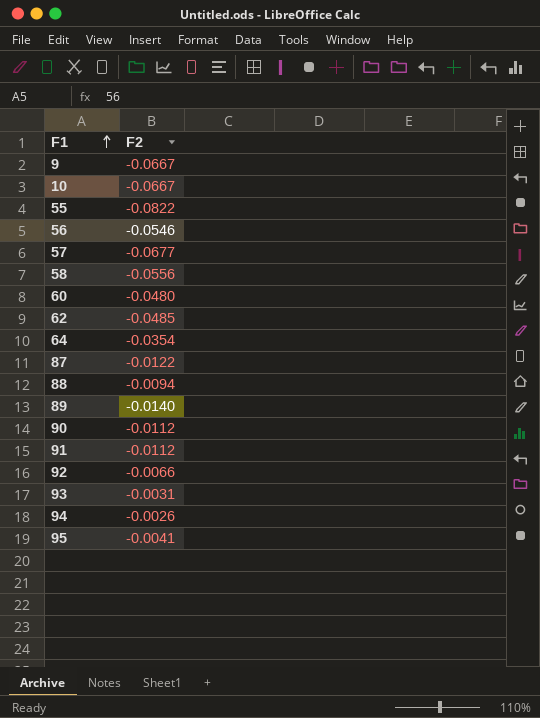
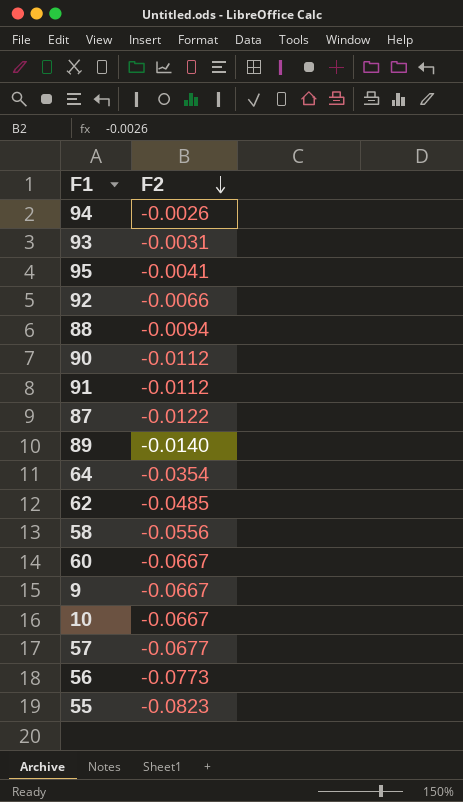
row order: F1 ascending -> F2 descending
60 | F2: -0.0480 -> -0.0667
56 | F2: -0.0546 -> -0.0773
55 | F2: -0.0822 -> -0.0823

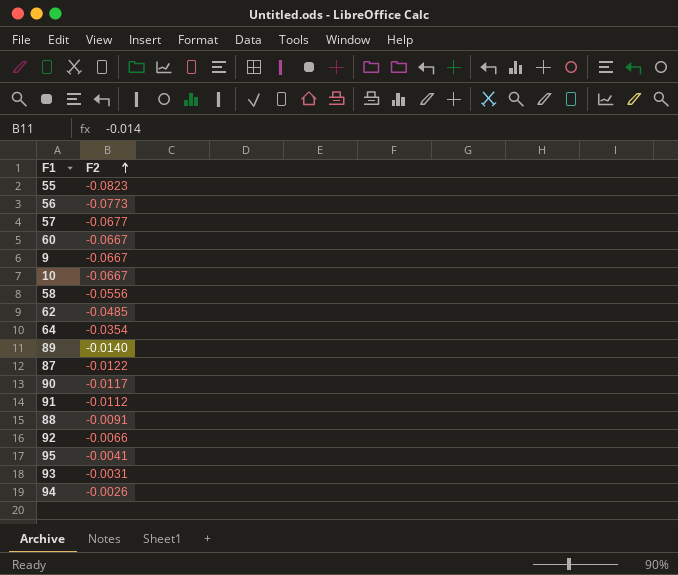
row order: F2 descending -> F2 ascending
90 | F2: -0.0112 -> -0.0117
88 | F2: -0.0094 -> -0.0091

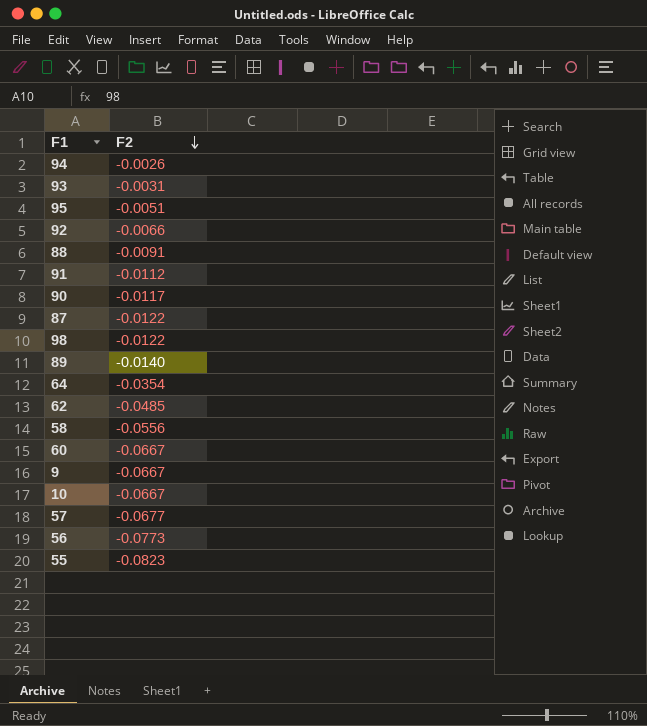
row order: F2 ascending -> F2 descending
95 | F2: -0.0041 -> -0.0051
row 98: none -> -0.0122

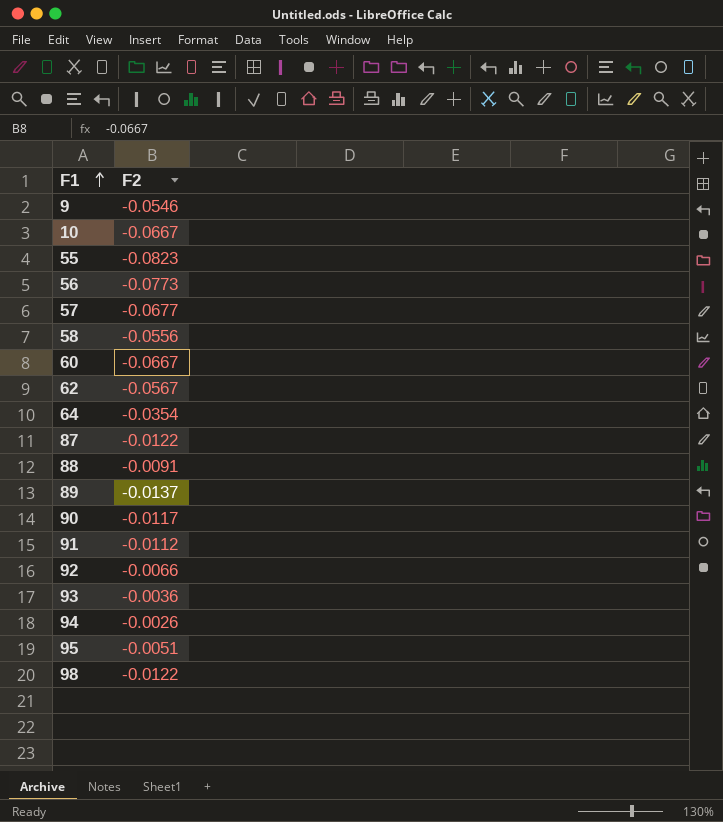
row order: F2 descending -> F1 ascending
9 | F2: -0.0667 -> -0.0546
62 | F2: -0.0485 -> -0.0567
89 | F2: -0.0140 -> -0.0137
93 | F2: -0.0031 -> -0.0036

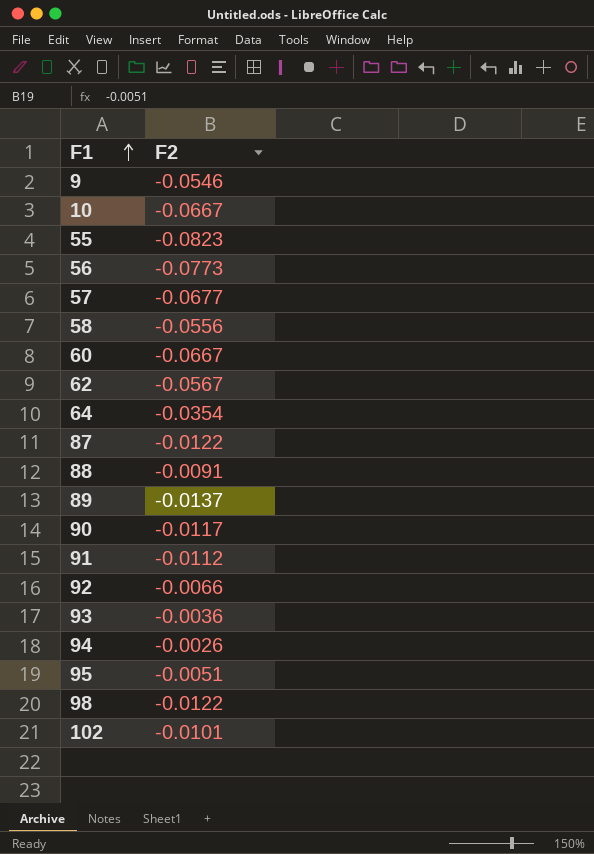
row 102: none -> -0.0101

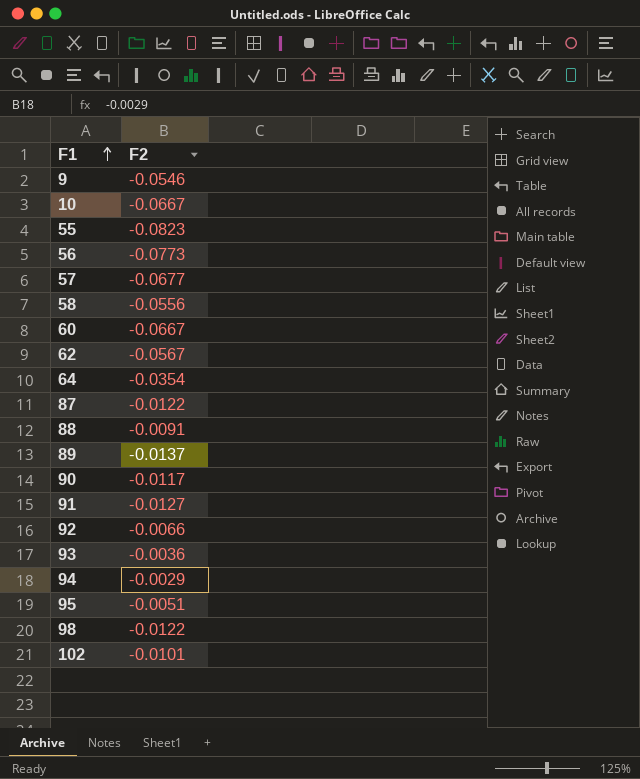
91 | F2: -0.0112 -> -0.0127
94 | F2: -0.0026 -> -0.0029

